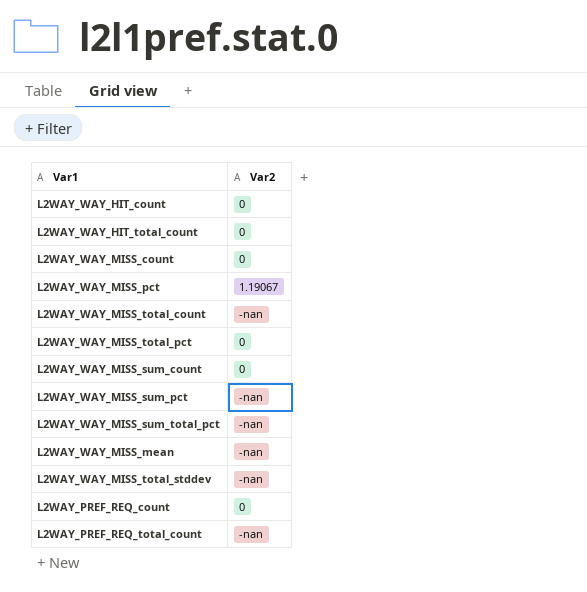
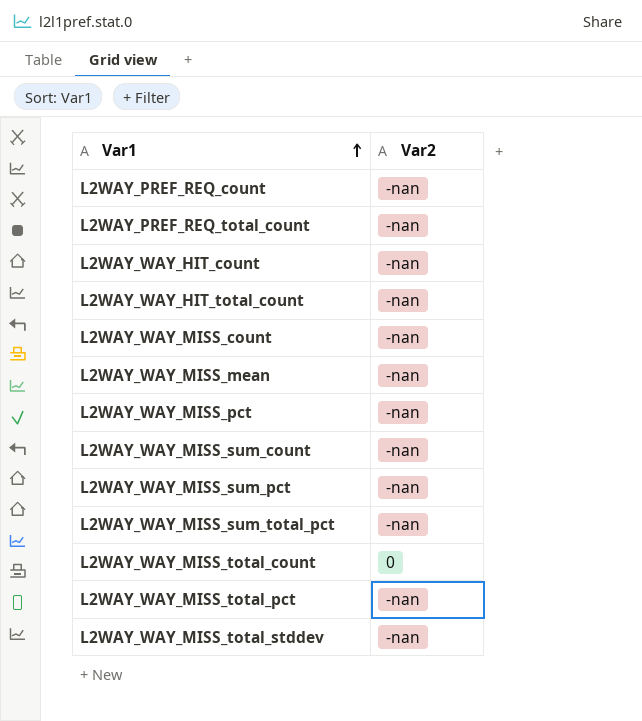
row order: none -> Var1 ascending
L2WAY_PREF_REQ_count | Var2: 0 -> -nan
L2WAY_WAY_HIT_count | Var2: 0 -> -nan
L2WAY_WAY_HIT_total_count | Var2: 0 -> -nan
L2WAY_WAY_MISS_count | Var2: 0 -> -nan
L2WAY_WAY_MISS_pct | Var2: 1.19067 -> -nan
L2WAY_WAY_MISS_sum_count | Var2: 0 -> -nan
L2WAY_WAY_MISS_total_count | Var2: -nan -> 0
L2WAY_WAY_MISS_total_pct | Var2: 0 -> -nan

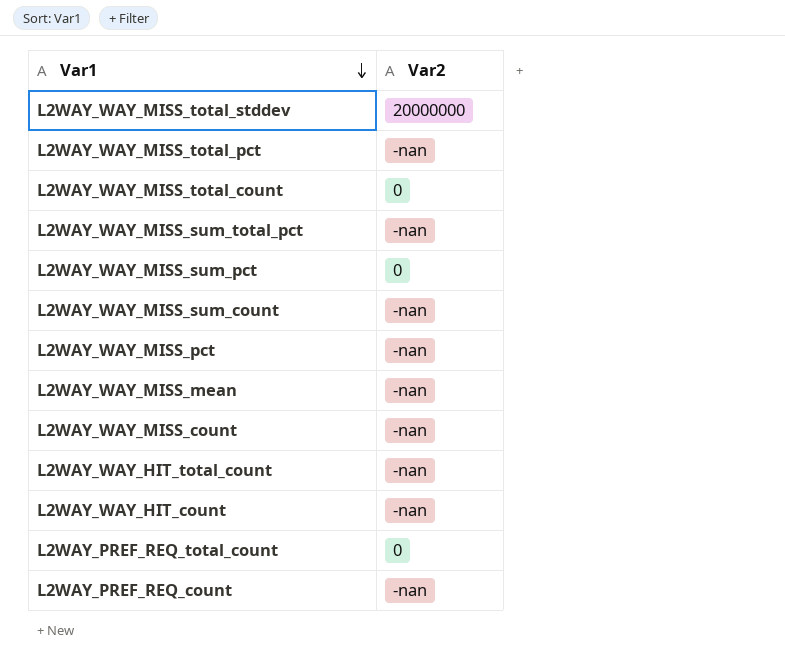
row order: Var1 ascending -> Var1 descending
L2WAY_WAY_MISS_total_stddev | Var2: -nan -> 20000000
L2WAY_WAY_MISS_sum_pct | Var2: -nan -> 0
L2WAY_PREF_REQ_total_count | Var2: -nan -> 0

